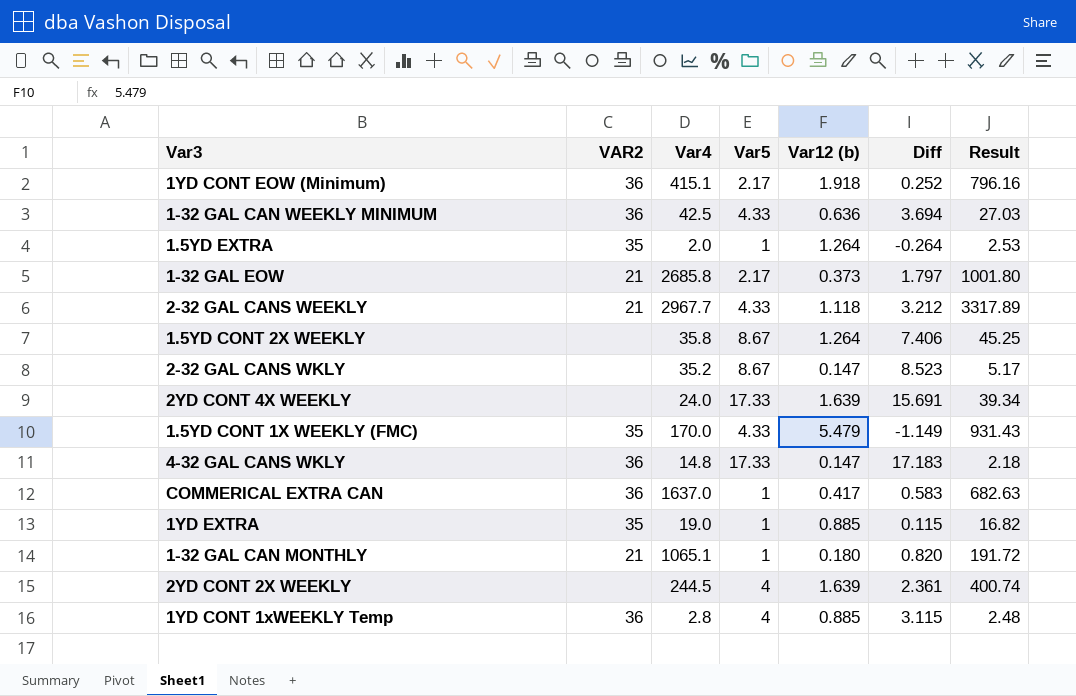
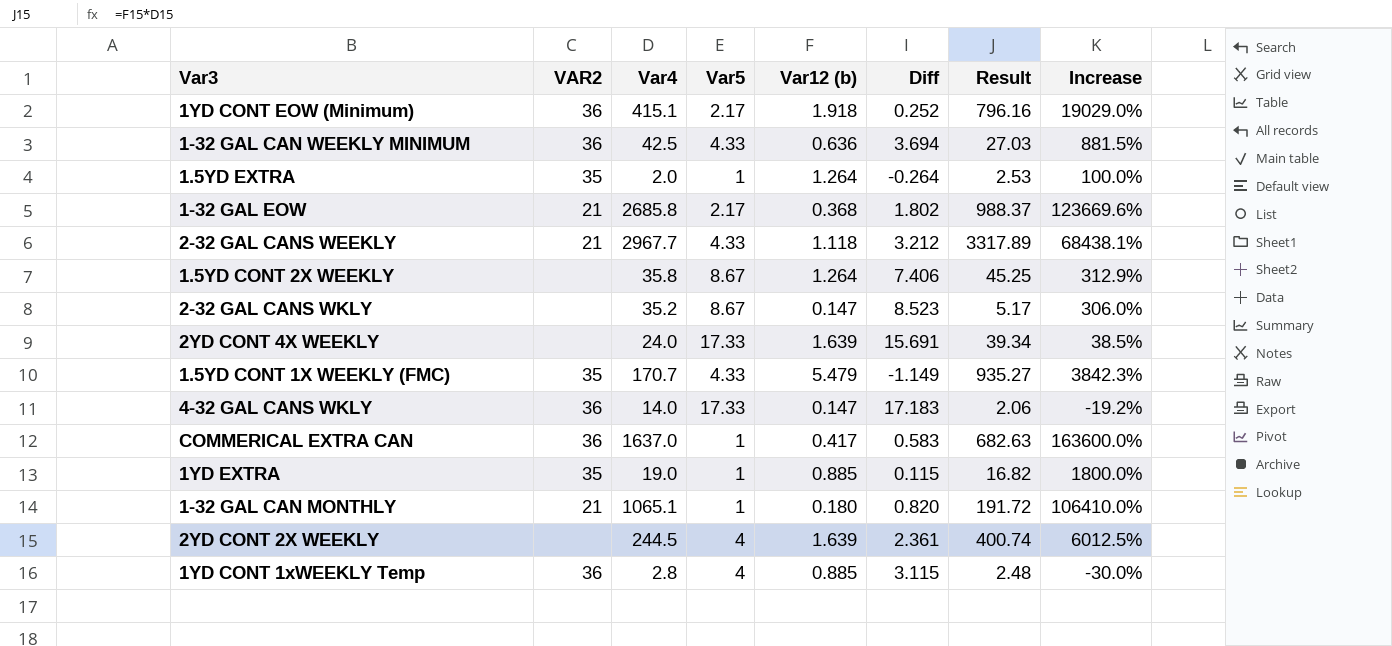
column Increase | formula: none -> ([Var4] - [Var5]) / [Var5]
1-32 GAL EOW | Var12 (b): 0.373 -> 0.368
1-32 GAL EOW | Diff: 1.797 -> 1.802
1-32 GAL EOW | Result: 1001.80 -> 988.37
1.5YD CONT 1X WEEKLY (FMC) | Var4: 170.0 -> 170.7
1.5YD CONT 1X WEEKLY (FMC) | Result: 931.43 -> 935.27
4-32 GAL CANS WKLY | Var4: 14.8 -> 14.0
4-32 GAL CANS WKLY | Result: 2.18 -> 2.06

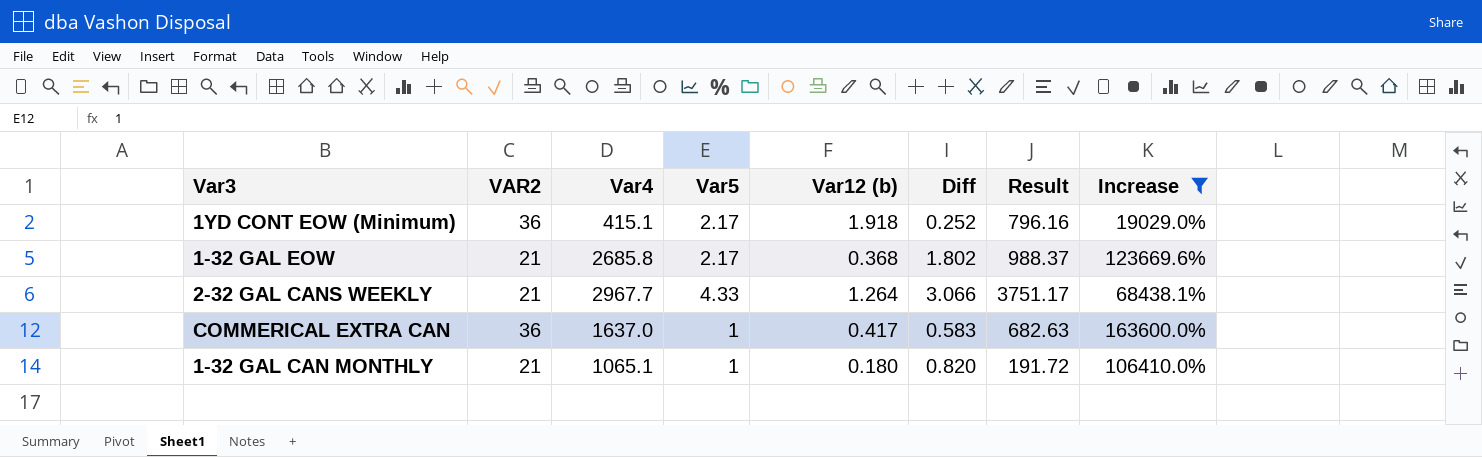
filter: none -> Increase >= 19029.0%
2-32 GAL CANS WEEKLY | Var12 (b): 1.118 -> 1.264
2-32 GAL CANS WEEKLY | Diff: 3.212 -> 3.066
2-32 GAL CANS WEEKLY | Result: 3317.89 -> 3751.17

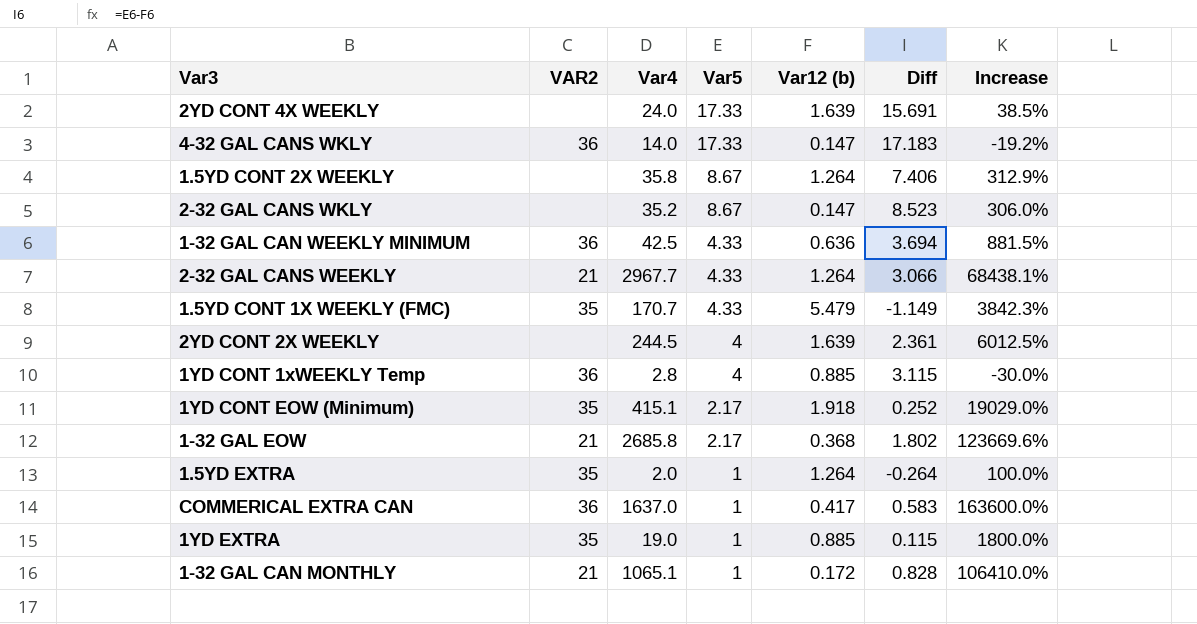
filter: Increase >= 19029.0% -> none
row order: none -> Var5 descending
column Result | formula: [Var4] * [Var12 (b)] -> none
1YD CONT EOW (Minimum) | VAR2: 36 -> 35
1-32 GAL CAN MONTHLY | Var12 (b): 0.180 -> 0.172
1-32 GAL CAN MONTHLY | Diff: 0.820 -> 0.828

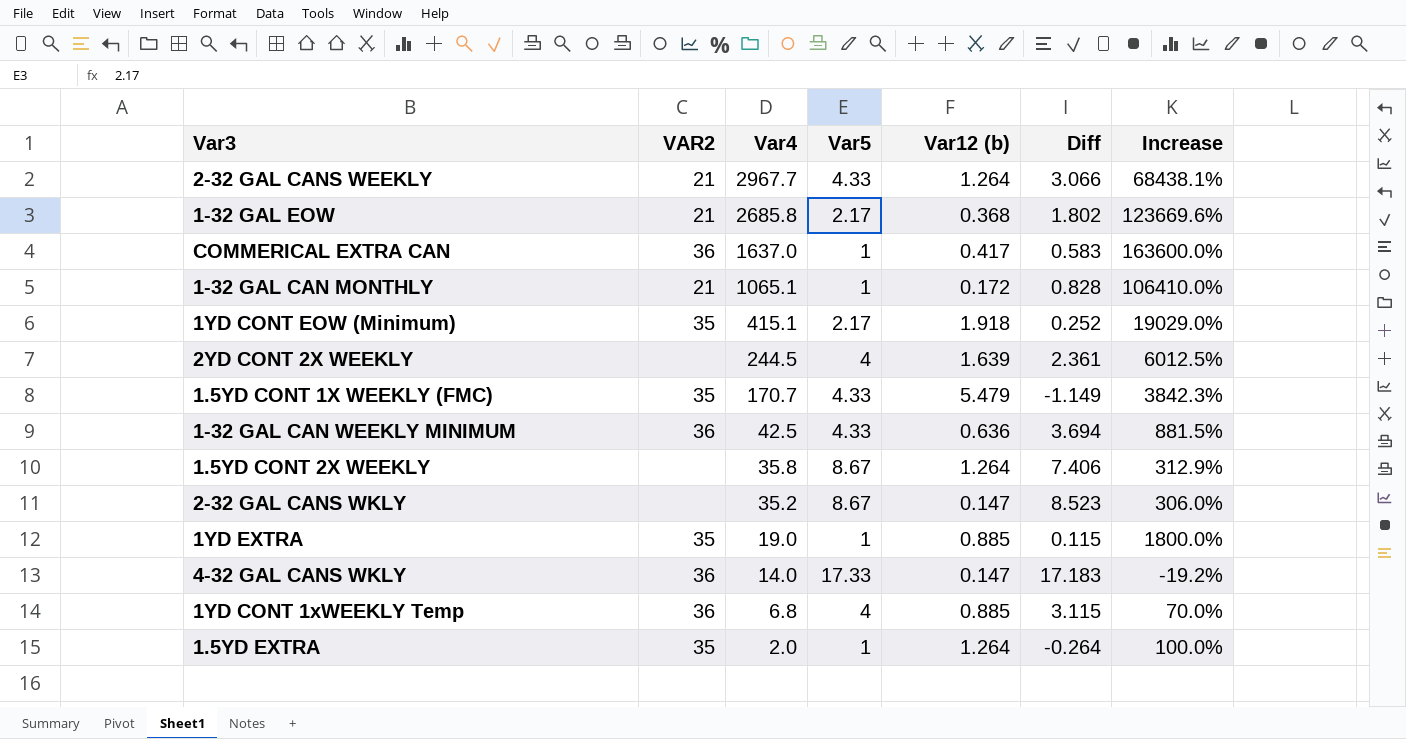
row order: Var5 descending -> Var4 descending
row 2YD CONT 4X WEEKLY: none | 24.0 | 17.33 | 1.639 | 15.691 | 38.5% -> none
1YD CONT 1xWEEKLY Temp | Var4: 2.8 -> 6.8
1YD CONT 1xWEEKLY Temp | Increase: -30.0% -> 70.0%

